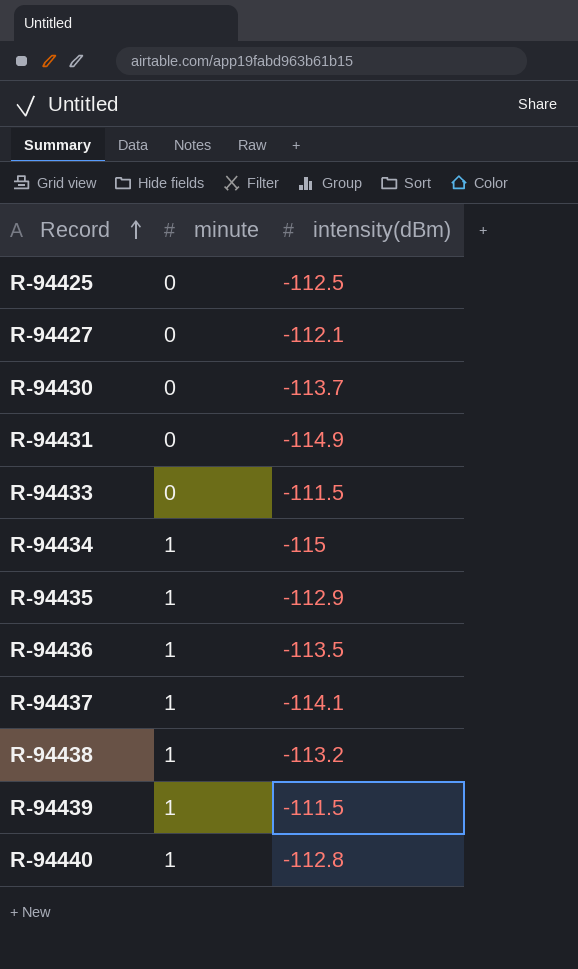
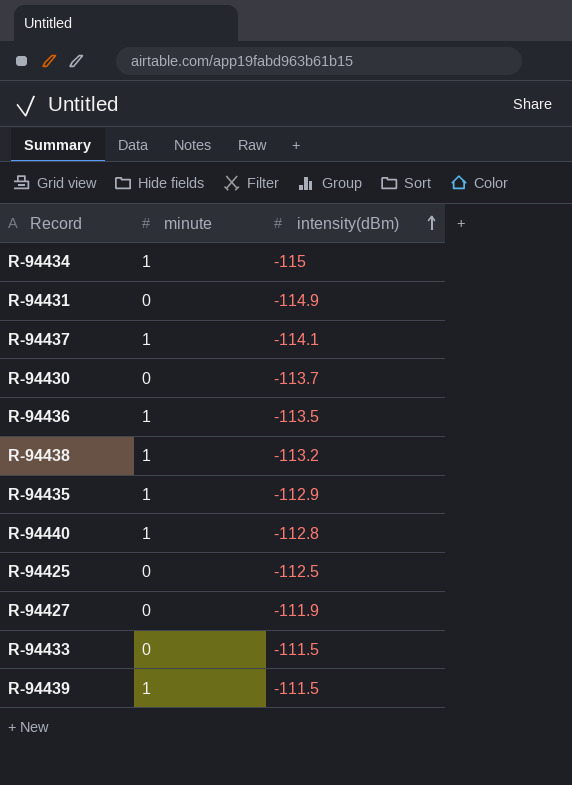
row order: Record ascending -> intensity(dBm) ascending
R-94427 | intensity(dBm): -112.1 -> -111.9

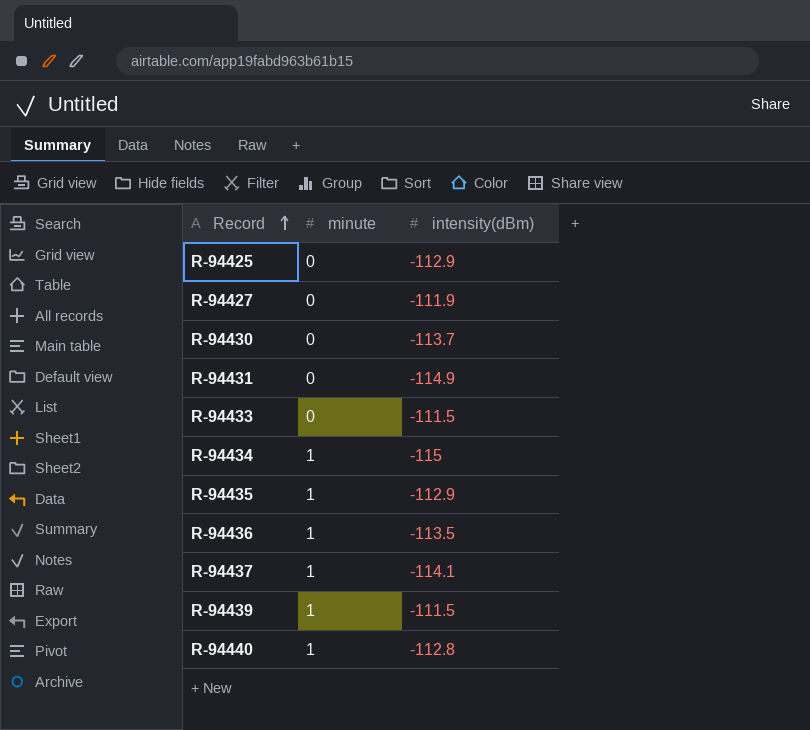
row order: intensity(dBm) ascending -> Record ascending
row R-94438: 1 | -113.2 -> none
R-94425 | intensity(dBm): -112.5 -> -112.9

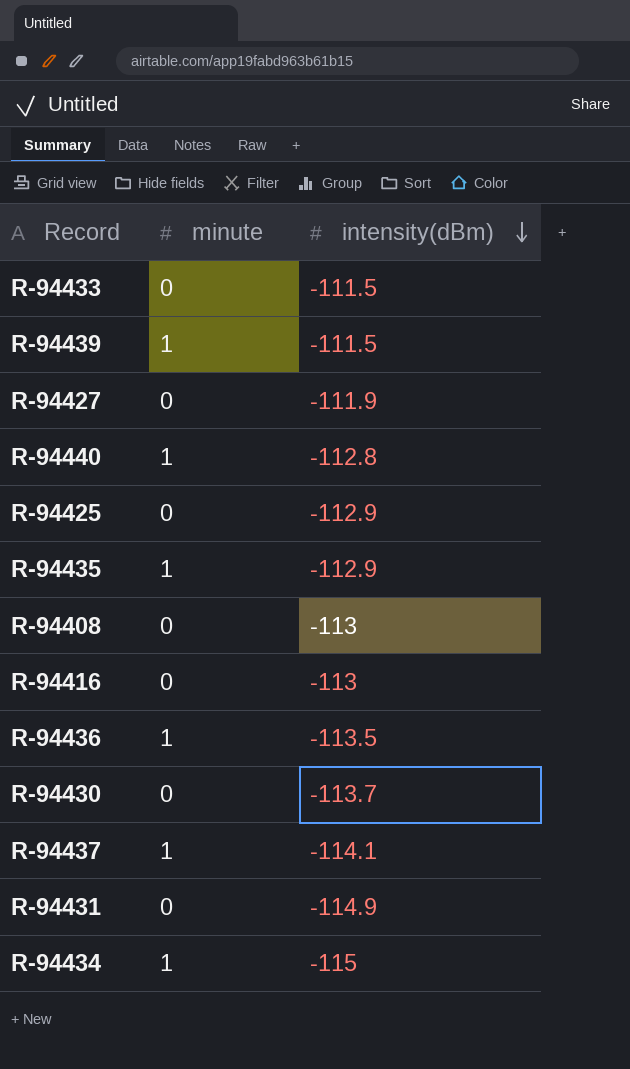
row order: Record ascending -> intensity(dBm) descending
row R-94408: none -> 0 | -113
row R-94416: none -> 0 | -113

